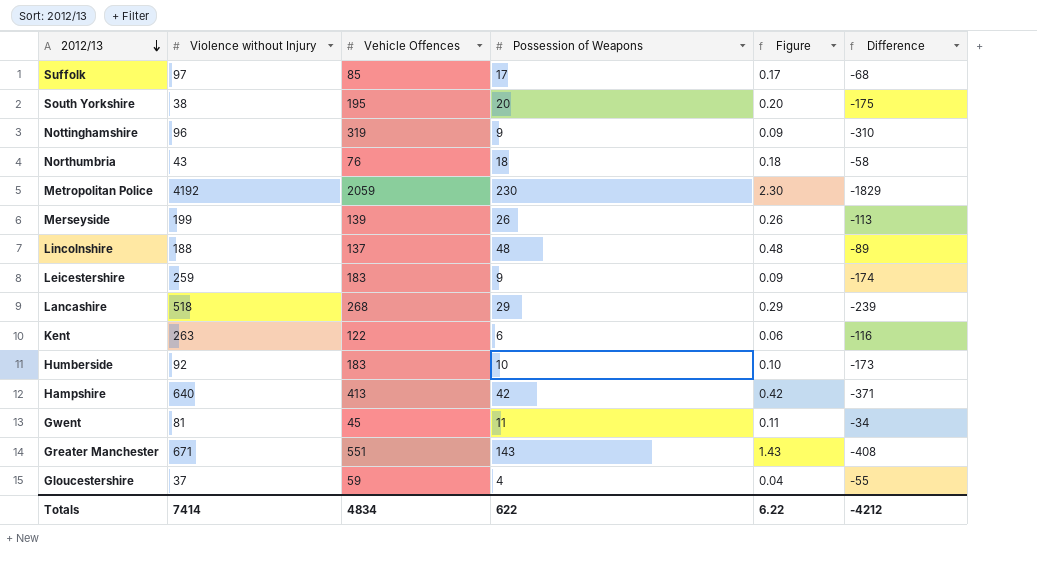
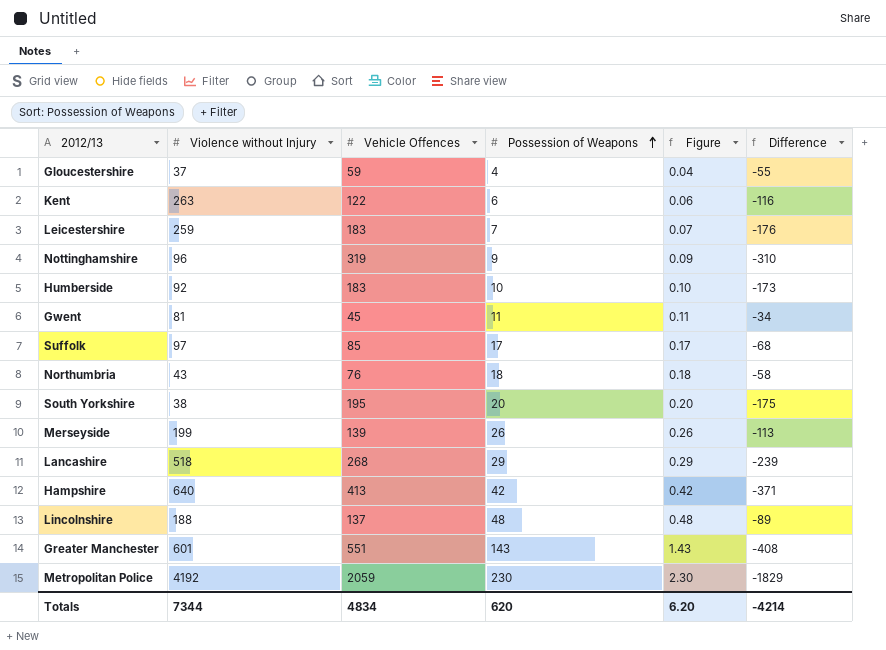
row order: 2012/13 descending -> Possession of Weapons ascending
Leicestershire | Possession of Weapons: 9 -> 7
Leicestershire | Figure: 0.09 -> 0.07
Leicestershire | Difference: -174 -> -176
Greater Manchester | Violence without Injury: 671 -> 601
Totals | Violence without Injury: 7414 -> 7344
Totals | Possession of Weapons: 622 -> 620
Totals | Figure: 6.22 -> 6.20
Totals | Difference: -4212 -> -4214

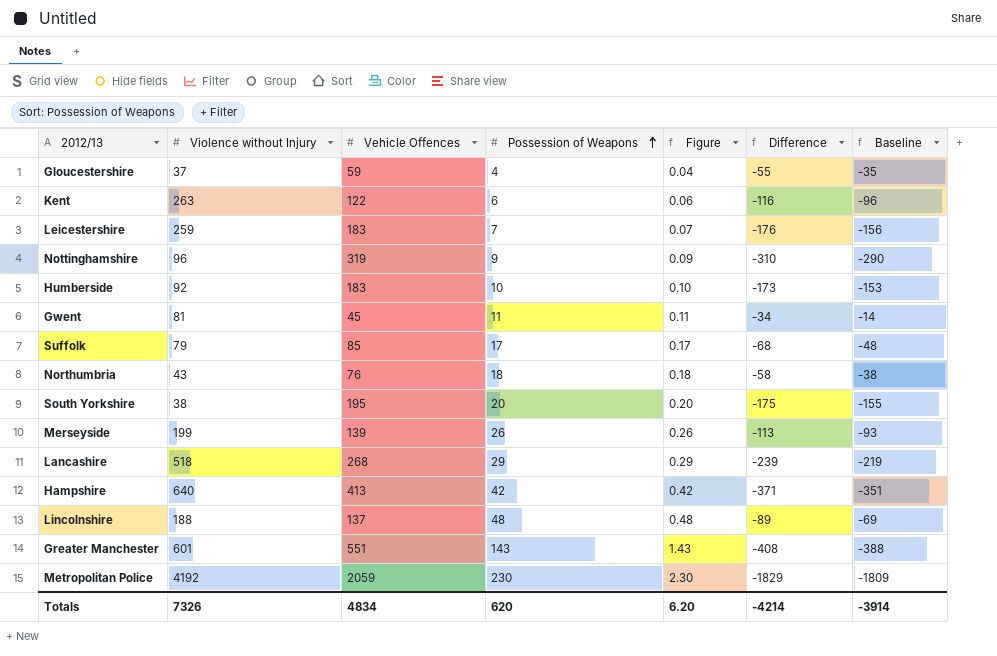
column Baseline | formula: none -> [Difference] + 20
Suffolk | Violence without Injury: 97 -> 79
Totals | Violence without Injury: 7344 -> 7326

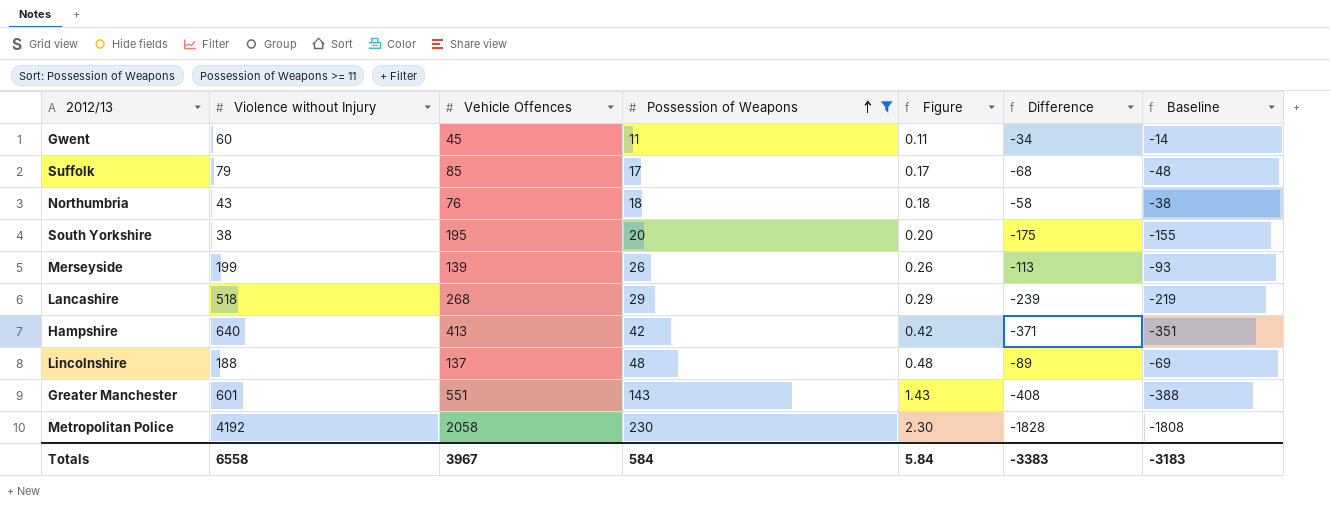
filter: none -> Possession of Weapons >= 11
Gwent | Violence without Injury: 81 -> 60
Metropolitan Police | Vehicle Offences: 2059 -> 2058
Metropolitan Police | Difference: -1829 -> -1828
Metropolitan Police | Baseline: -1809 -> -1808
Totals | Violence without Injury: 7326 -> 6558
Totals | Vehicle Offences: 4834 -> 3967
Totals | Possession of Weapons: 620 -> 584
Totals | Figure: 6.20 -> 5.84
Totals | Difference: -4214 -> -3383
Totals | Baseline: -3914 -> -3183

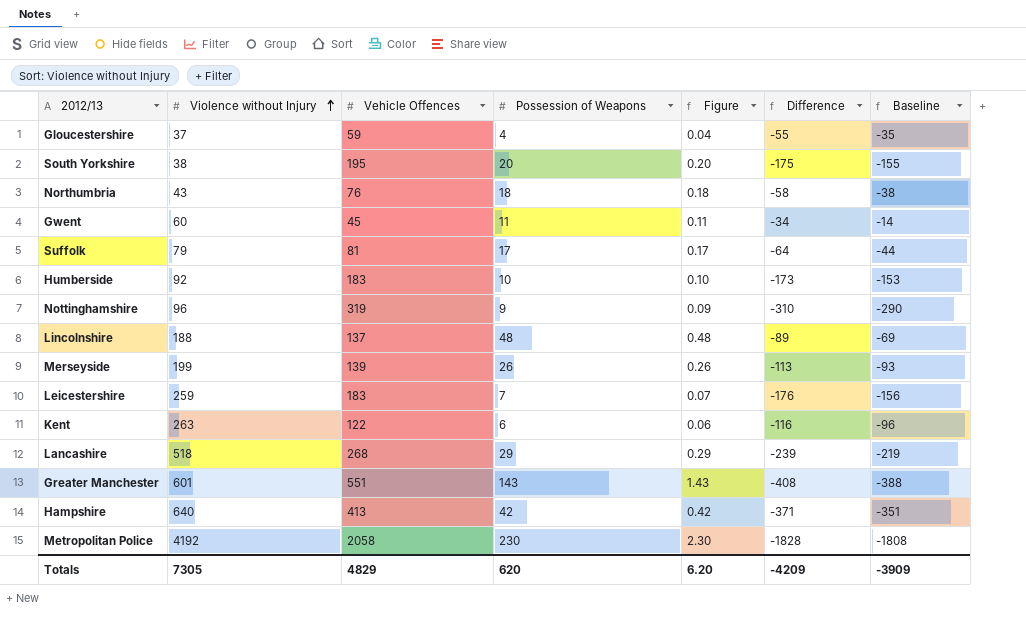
filter: Possession of Weapons >= 11 -> none
row order: Possession of Weapons ascending -> Violence without Injury ascending
Suffolk | Vehicle Offences: 85 -> 81
Suffolk | Difference: -68 -> -64
Suffolk | Baseline: -48 -> -44
Totals | Violence without Injury: 6558 -> 7305
Totals | Vehicle Offences: 3967 -> 4829
Totals | Possession of Weapons: 584 -> 620
Totals | Figure: 5.84 -> 6.20
Totals | Difference: -3383 -> -4209
Totals | Baseline: -3183 -> -3909

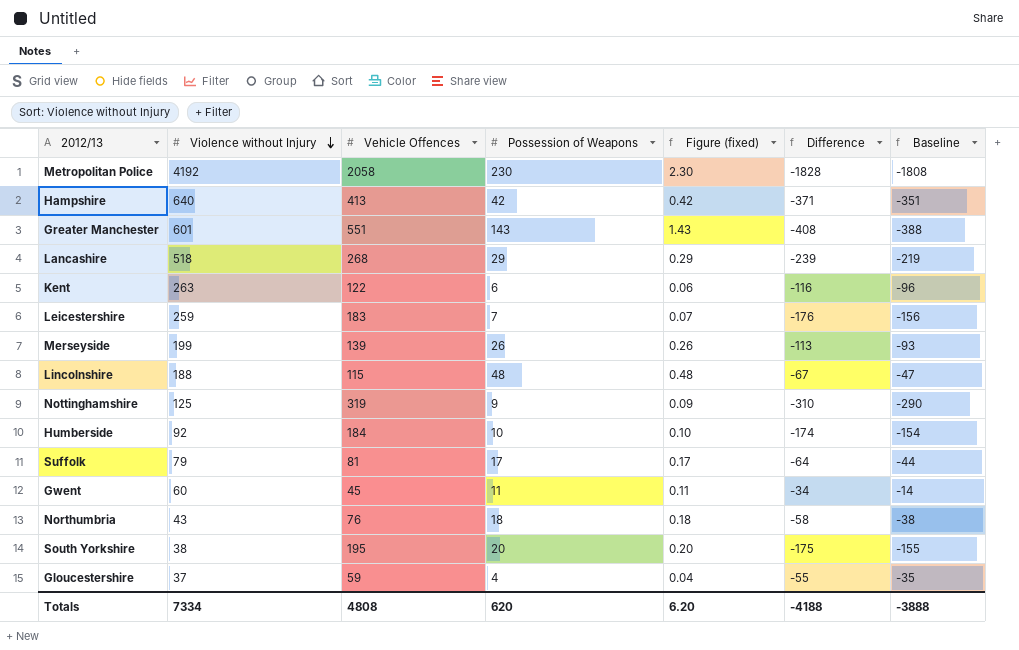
row order: Violence without Injury ascending -> Violence without Injury descending
column name: Figure -> Figure (fixed)
Lincolnshire | Vehicle Offences: 137 -> 115
Lincolnshire | Difference: -89 -> -67
Lincolnshire | Baseline: -69 -> -47
Nottinghamshire | Violence without Injury: 96 -> 125
Humberside | Vehicle Offences: 183 -> 184
Humberside | Difference: -173 -> -174
Humberside | Baseline: -153 -> -154
Totals | Violence without Injury: 7305 -> 7334
Totals | Vehicle Offences: 4829 -> 4808
Totals | Difference: -4209 -> -4188
Totals | Baseline: -3909 -> -3888

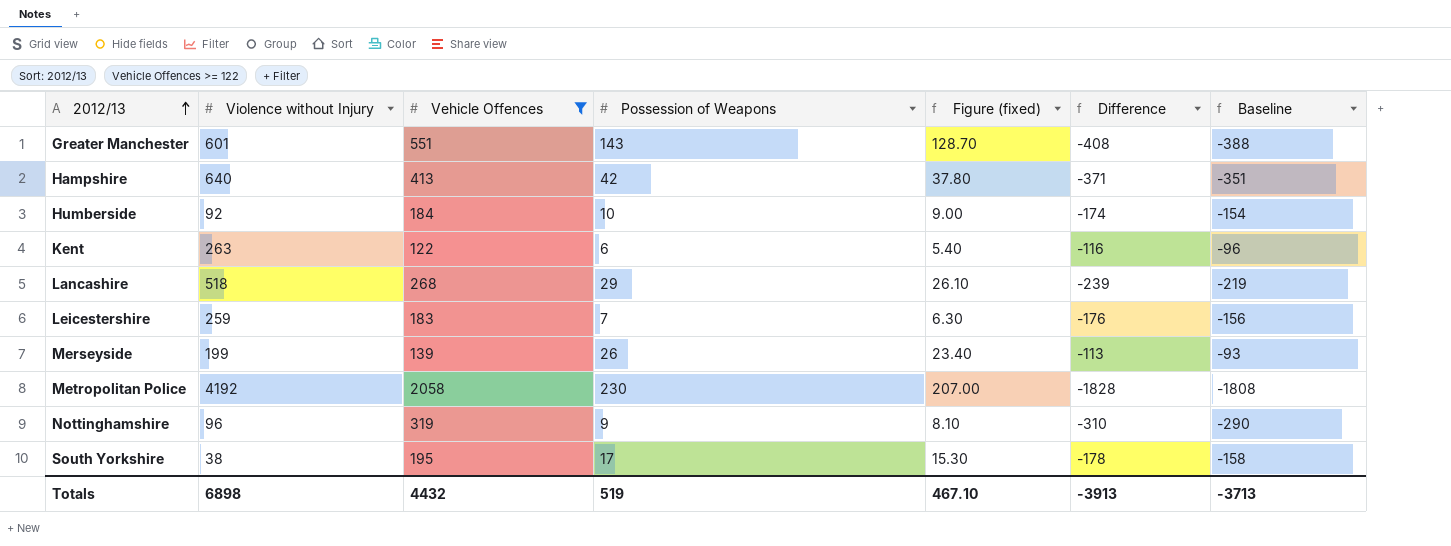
filter: none -> Vehicle Offences >= 122
row order: Violence without Injury descending -> 2012/13 ascending
column Figure (fixed) | formula: [Possession of Weapons] * 0.01 -> [Possession of Weapons] * 0.9
Nottinghamshire | Violence without Injury: 125 -> 96
South Yorkshire | Possession of Weapons: 20 -> 17
South Yorkshire | Difference: -175 -> -178
South Yorkshire | Baseline: -155 -> -158
Totals | Violence without Injury: 7334 -> 6898
Totals | Vehicle Offences: 4808 -> 4432
Totals | Possession of Weapons: 620 -> 519
Totals | Figure (fixed): 6.20 -> 467.10
Totals | Difference: -4188 -> -3913
Totals | Baseline: -3888 -> -3713

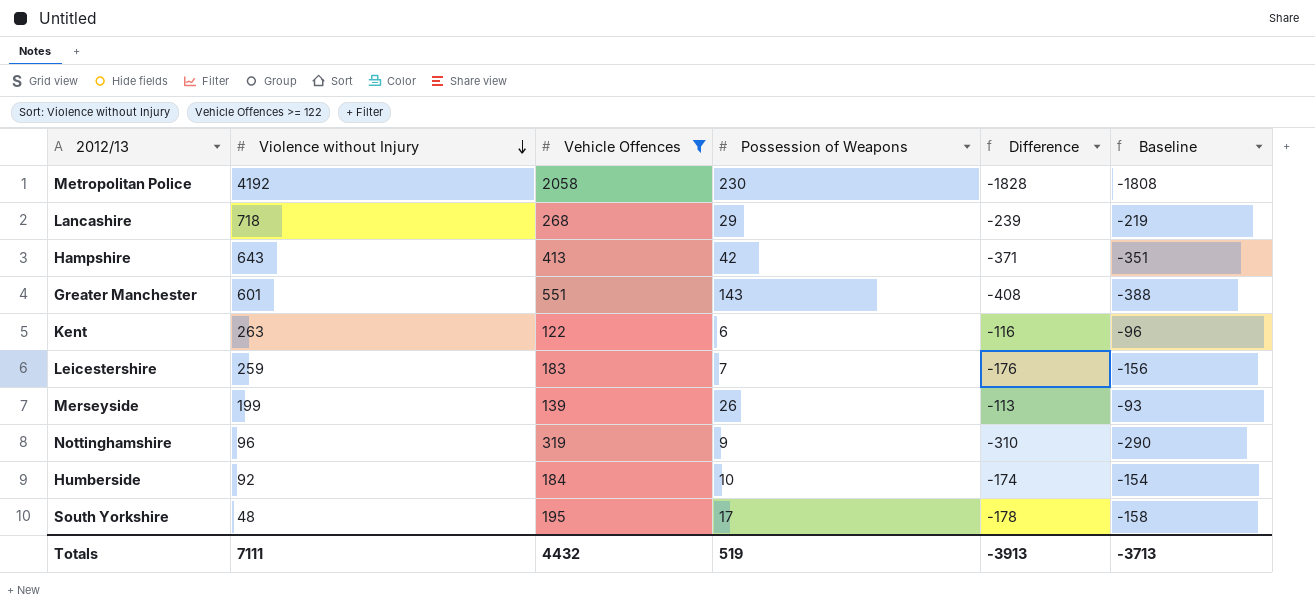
row order: 2012/13 ascending -> Violence without Injury descending
column Figure (fixed) | formula: [Possession of Weapons] * 0.9 -> none
Lancashire | Violence without Injury: 518 -> 718
Hampshire | Violence without Injury: 640 -> 643
South Yorkshire | Violence without Injury: 38 -> 48
Totals | Violence without Injury: 6898 -> 7111

